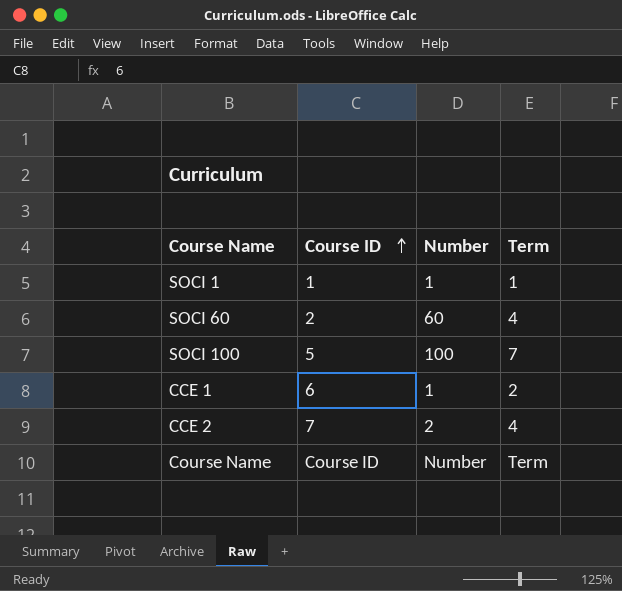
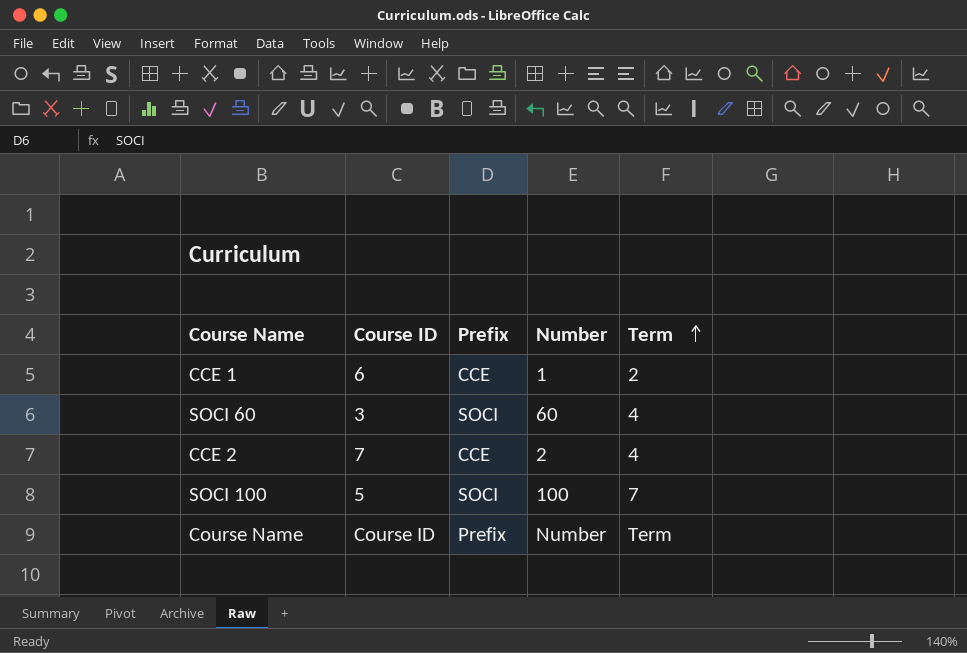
row order: Course ID ascending -> Term ascending
column Prefix | position: none -> 3
row SOCI 1: 1 | 1 | 1 -> none
SOCI 60 | Course ID: 2 -> 3

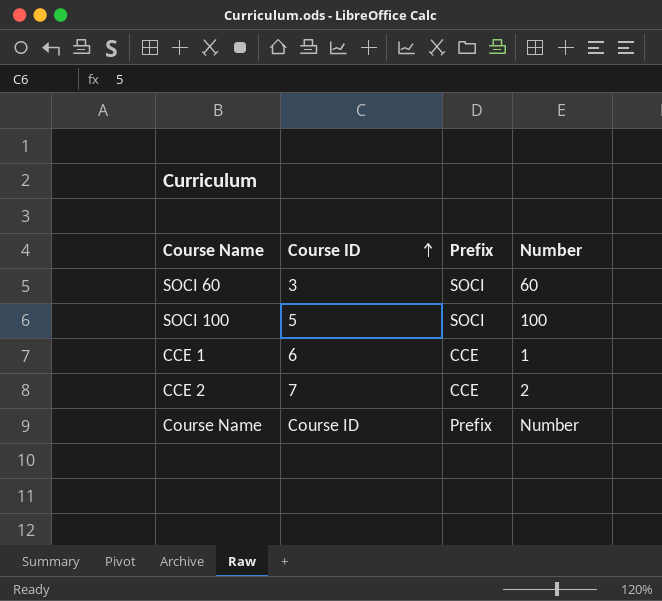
row order: Term ascending -> Course ID ascending
column Term | position: 5 -> none

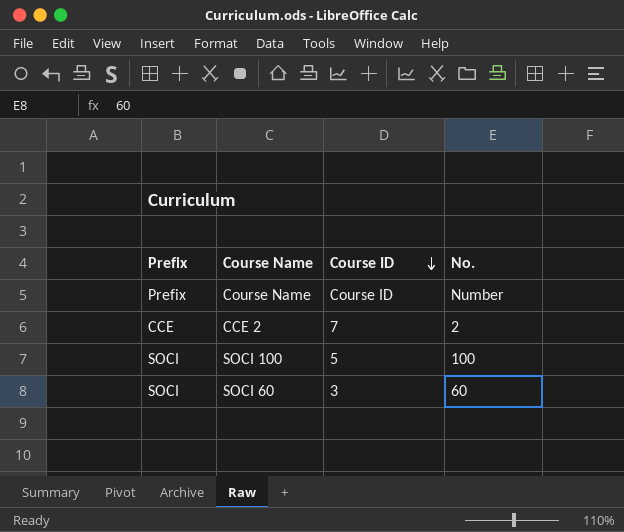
row order: Course ID ascending -> Course ID descending
column Prefix | position: 3 -> 1
column name: Number -> No.
row CCE 1: 6 | CCE | 1 -> none

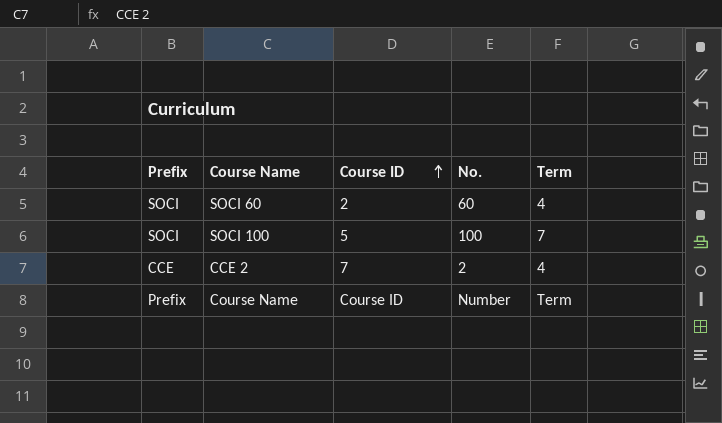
row order: Course ID descending -> Course ID ascending
column Term | position: none -> 5
SOCI 60 | Course ID: 3 -> 2

